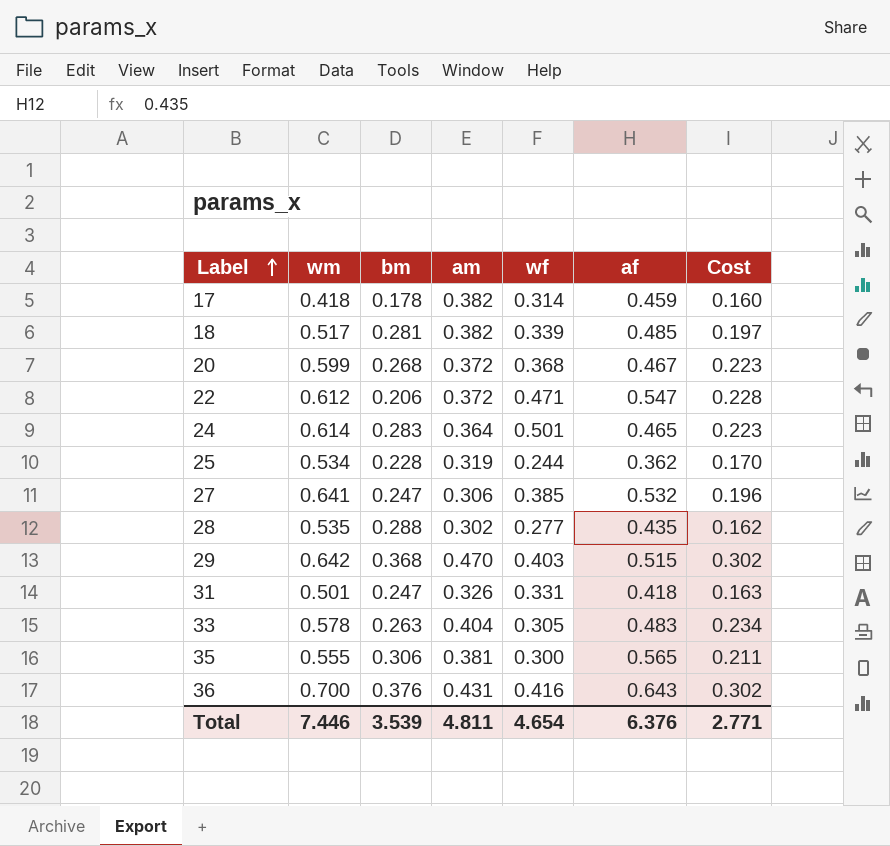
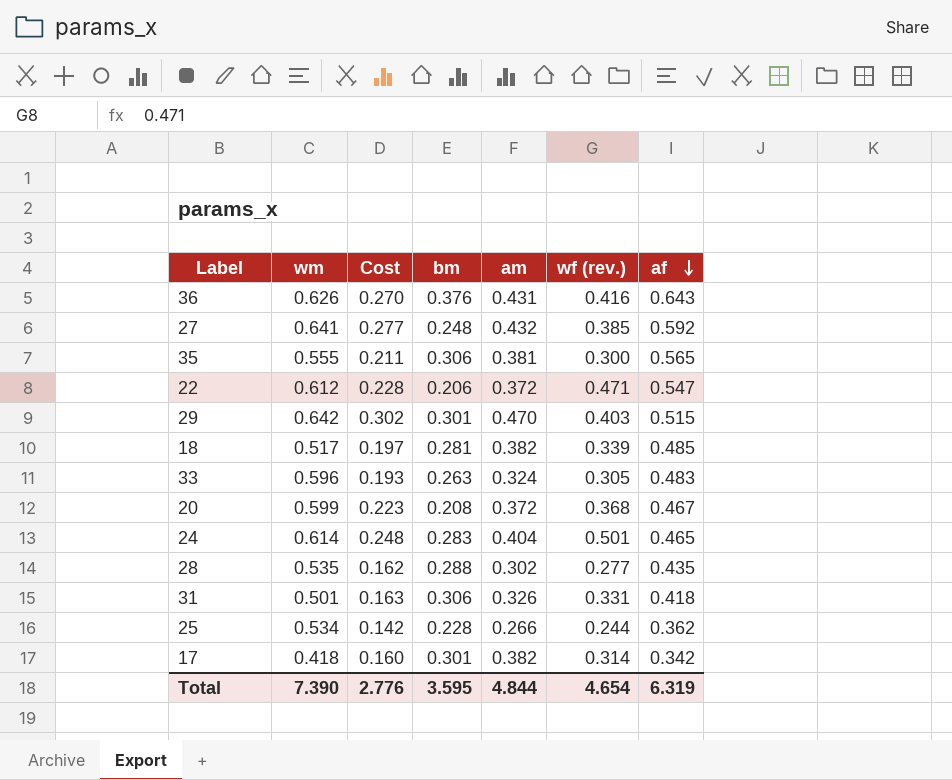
row order: Label ascending -> af descending
column Cost | position: 7 -> 3
column name: wf -> wf (rev.)
36 | wm: 0.700 -> 0.626
36 | Cost: 0.302 -> 0.270
27 | Cost: 0.196 -> 0.277
27 | bm: 0.247 -> 0.248
27 | am: 0.306 -> 0.432
27 | af: 0.532 -> 0.592
29 | bm: 0.368 -> 0.301
33 | wm: 0.578 -> 0.596
33 | Cost: 0.234 -> 0.193
33 | am: 0.404 -> 0.324
20 | bm: 0.268 -> 0.208
24 | Cost: 0.223 -> 0.248
24 | am: 0.364 -> 0.404
31 | bm: 0.247 -> 0.306
25 | Cost: 0.170 -> 0.142
25 | am: 0.319 -> 0.266
17 | bm: 0.178 -> 0.301
17 | af: 0.459 -> 0.342
Total | wm: 7.446 -> 7.390
Total | Cost: 2.771 -> 2.776
Total | bm: 3.539 -> 3.595
Total | am: 4.811 -> 4.844
Total | af: 6.376 -> 6.319

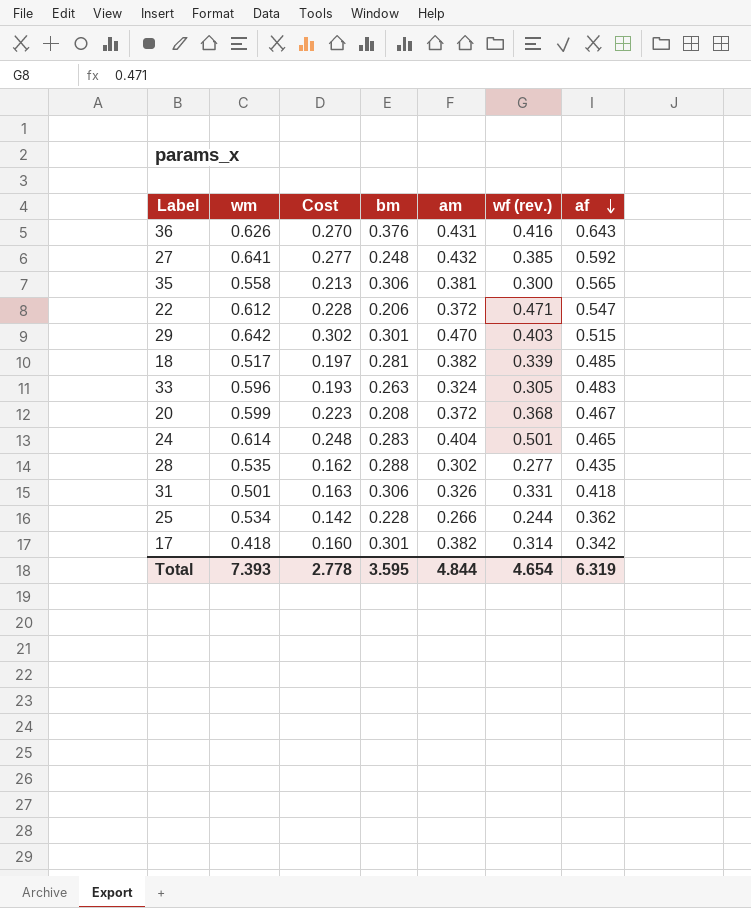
35 | wm: 0.555 -> 0.558
35 | Cost: 0.211 -> 0.213
Total | wm: 7.390 -> 7.393
Total | Cost: 2.776 -> 2.778

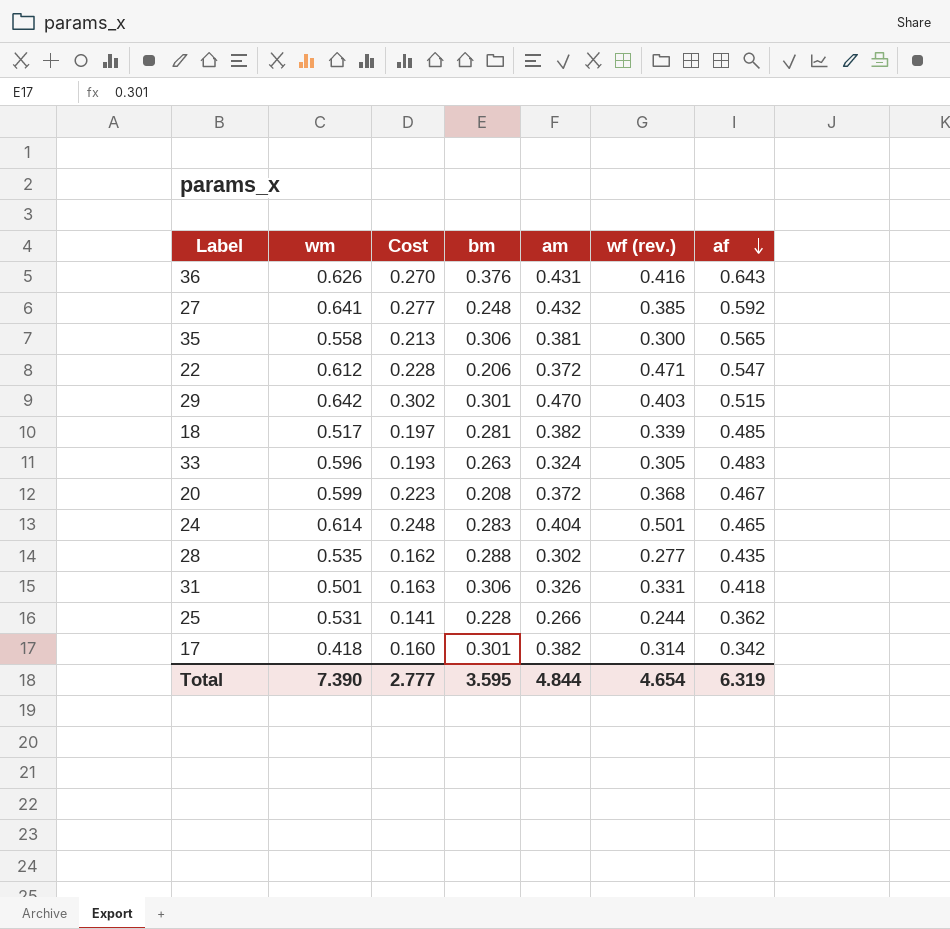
25 | wm: 0.534 -> 0.531
25 | Cost: 0.142 -> 0.141
Total | wm: 7.393 -> 7.390
Total | Cost: 2.778 -> 2.777

